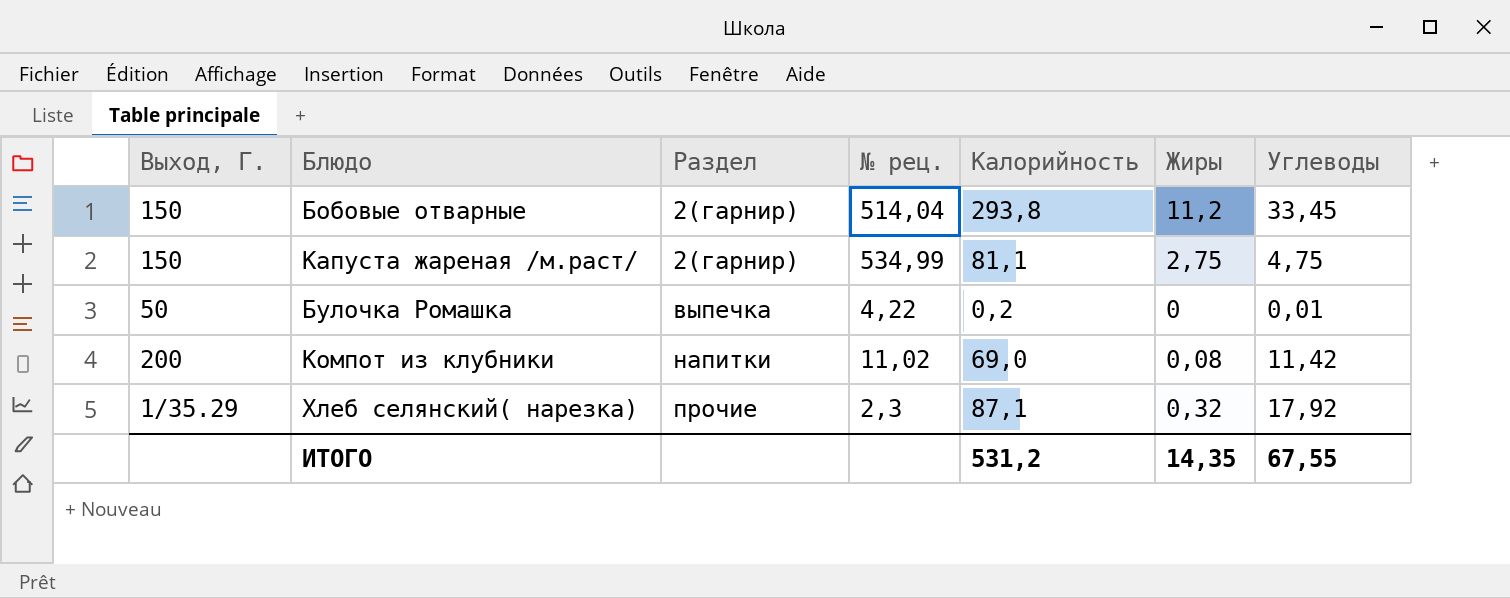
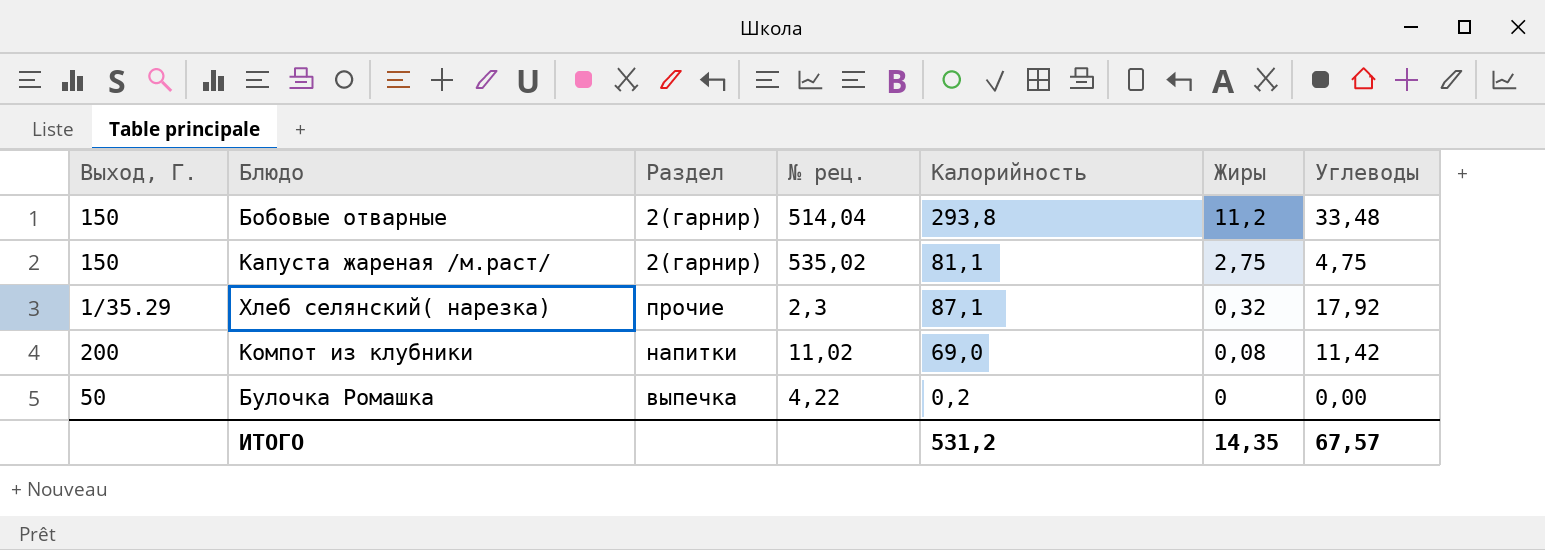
row order: Раздел ascending -> Жиры descending
Бобовые отварные | Углеводы: 33,45 -> 33,48
Капуста жареная /м.раст/ | № рец.: 534,99 -> 535,02
Булочка Ромашка | Углеводы: 0,01 -> 0,00
ИТОГО | Углеводы: 67,55 -> 67,57

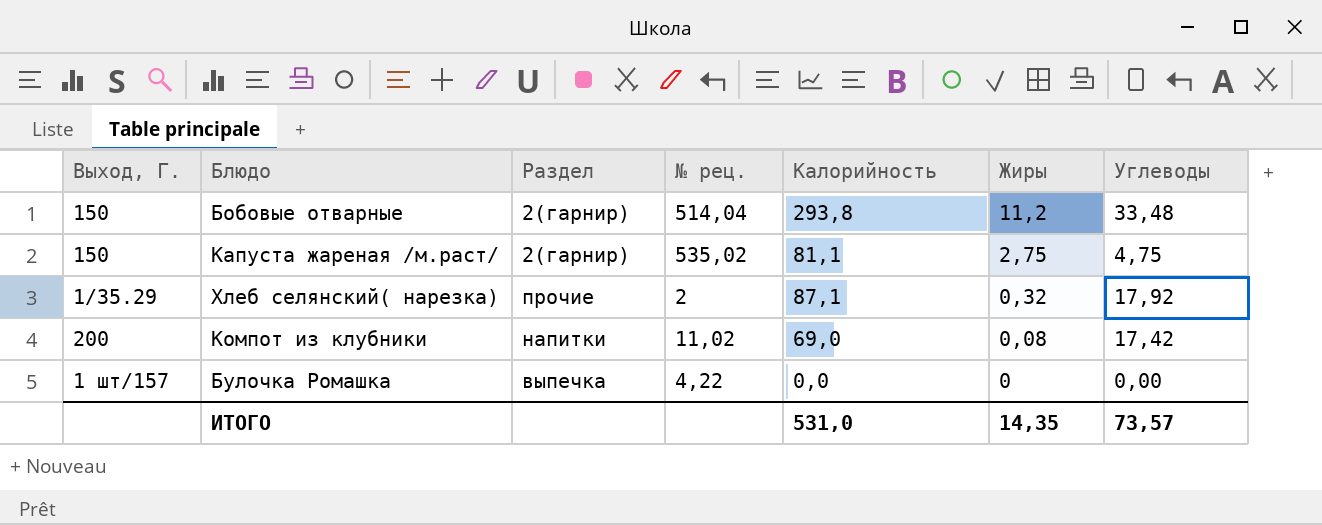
Хлеб селянский( нарезка) | № рец.: 2,3 -> 2
Компот из клубники | Углеводы: 11,42 -> 17,42
Булочка Ромашка | Выход, Г.: 50 -> 1 шт/157
Булочка Ромашка | Калорийность: 0,2 -> 0,0
ИТОГО | Калорийность: 531,2 -> 531,0
ИТОГО | Углеводы: 67,57 -> 73,57

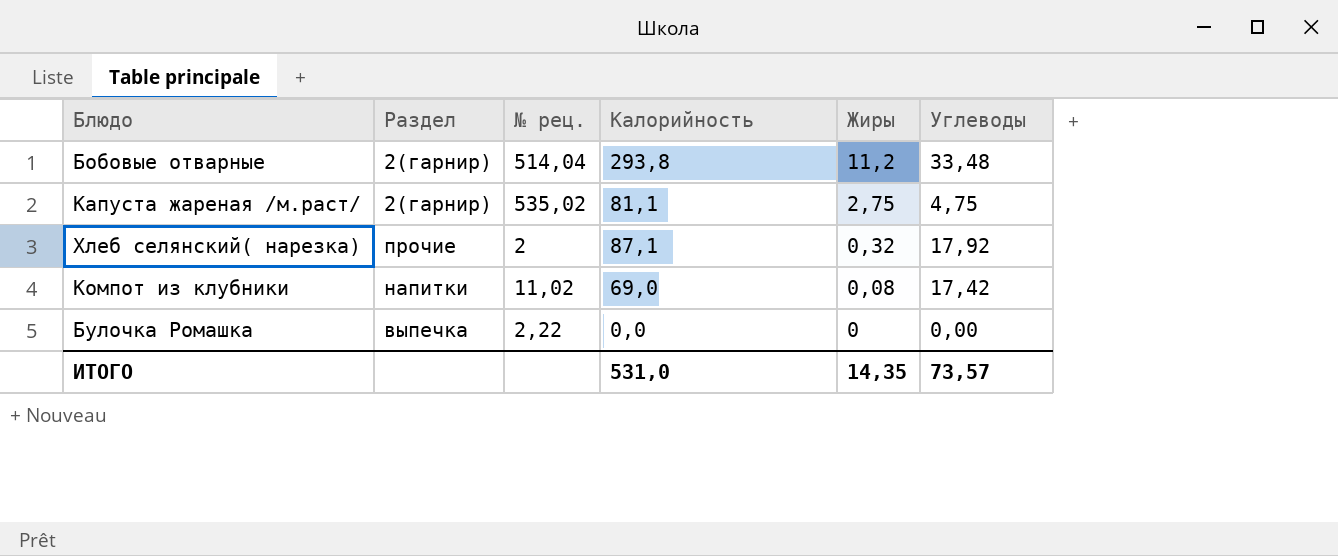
column Выход, Г. | position: 1 -> none
Булочка Ромашка | № рец.: 4,22 -> 2,22

